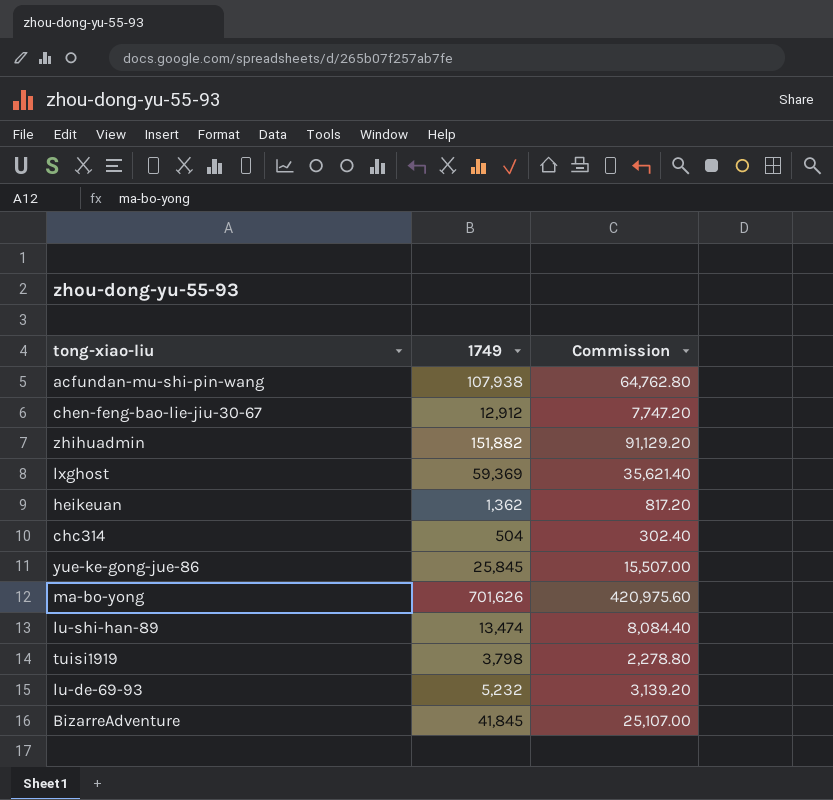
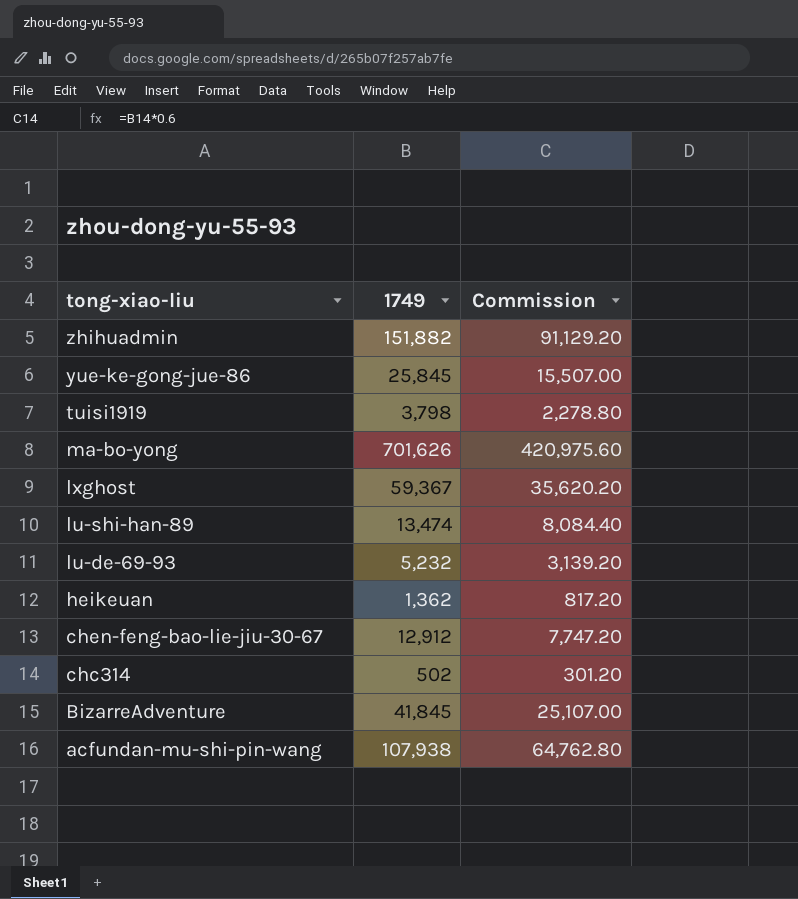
row order: none -> tong-xiao-liu descending
lxghost | 1749: 59,369 -> 59,367
lxghost | Commission: 35,621.40 -> 35,620.20
chc314 | 1749: 504 -> 502
chc314 | Commission: 302.40 -> 301.20

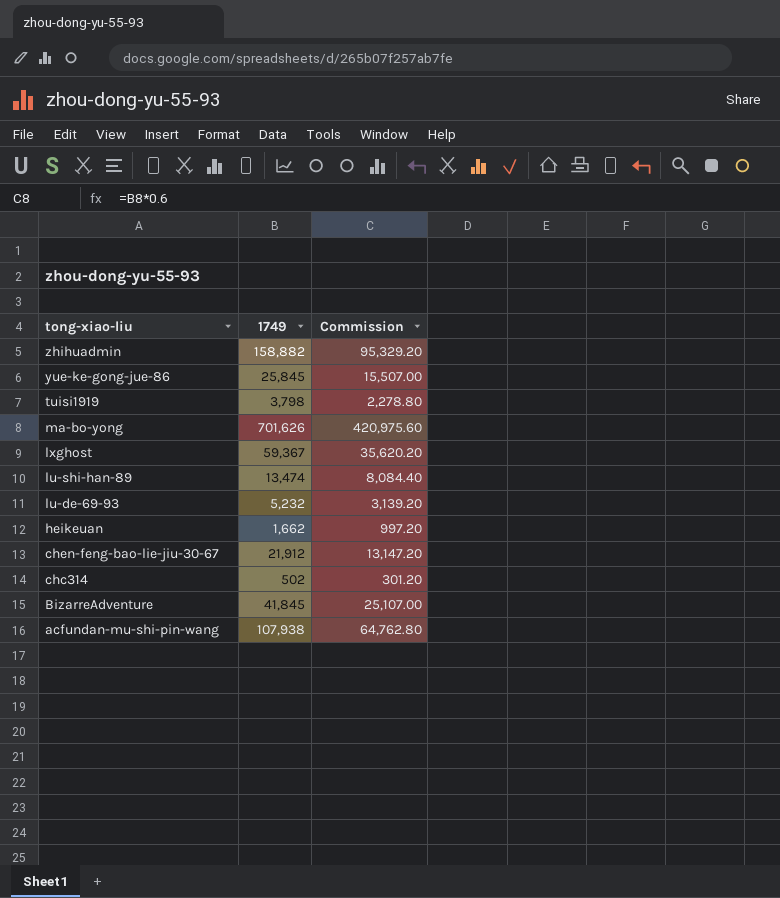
zhihuadmin | 1749: 151,882 -> 158,882
zhihuadmin | Commission: 91,129.20 -> 95,329.20
heikeuan | 1749: 1,362 -> 1,662
heikeuan | Commission: 817.20 -> 997.20
chen-feng-bao-lie-jiu-30-67 | 1749: 12,912 -> 21,912
chen-feng-bao-lie-jiu-30-67 | Commission: 7,747.20 -> 13,147.20

